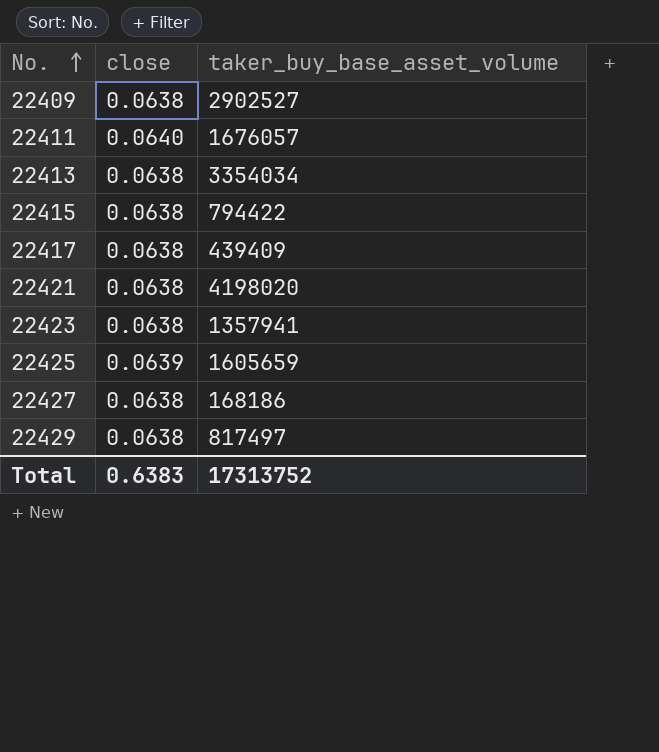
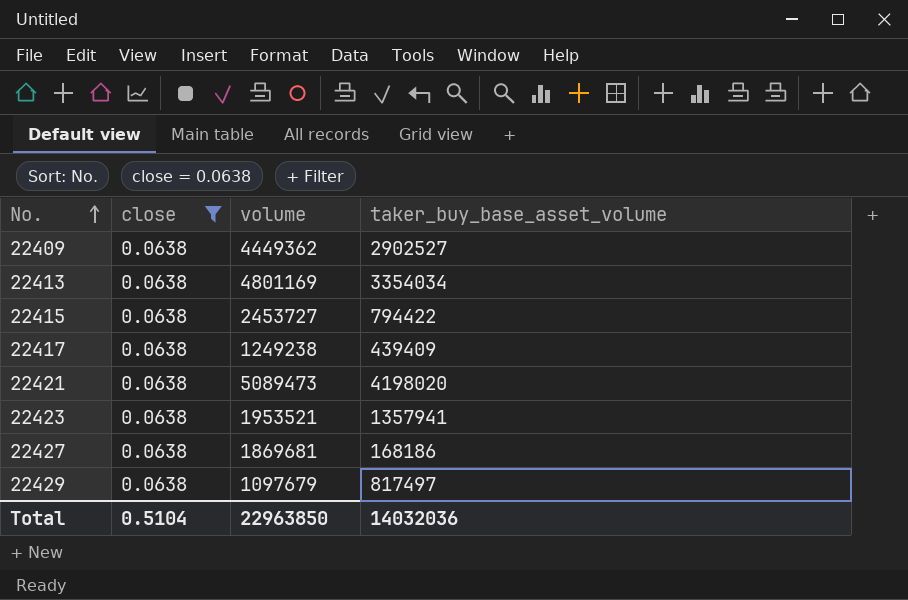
filter: none -> close = 0.0638
column volume | position: none -> 3
Total | close: 0.6383 -> 0.5104
Total | taker_buy_base_asset_volume: 17313752 -> 14032036

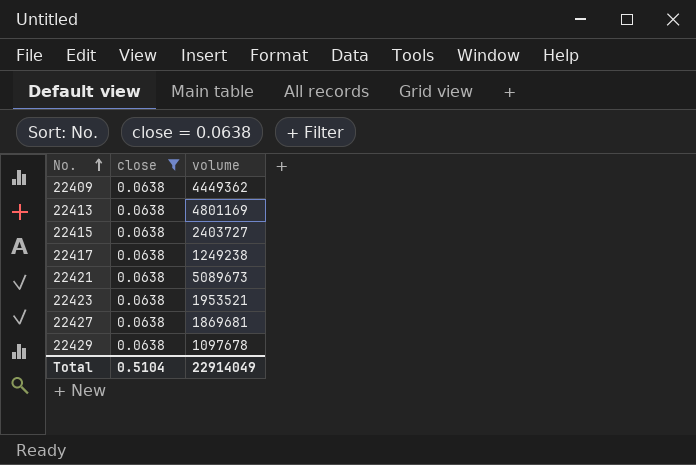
column taker_buy_base_asset_volume | position: 4 -> none
22415 | volume: 2453727 -> 2403727
22421 | volume: 5089473 -> 5089673
22429 | volume: 1097679 -> 1097678
Total | volume: 22963850 -> 22914049

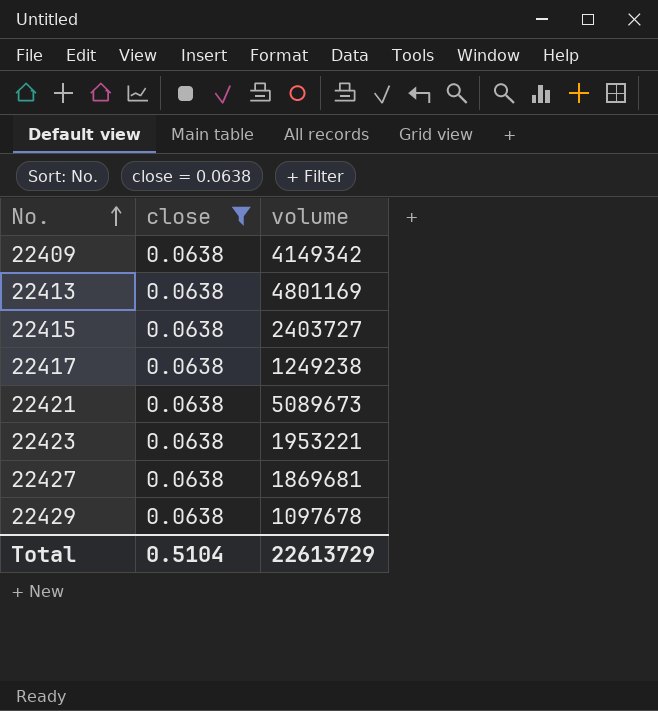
22409 | volume: 4449362 -> 4149342
22423 | volume: 1953521 -> 1953221
Total | volume: 22914049 -> 22613729

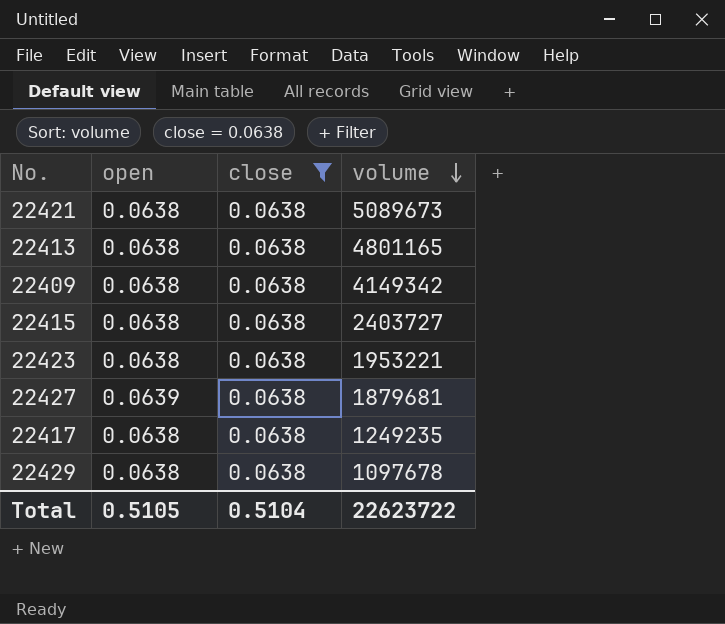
row order: No. ascending -> volume descending
column open | position: none -> 2
22413 | volume: 4801169 -> 4801165
22427 | volume: 1869681 -> 1879681
22417 | volume: 1249238 -> 1249235
Total | volume: 22613729 -> 22623722

